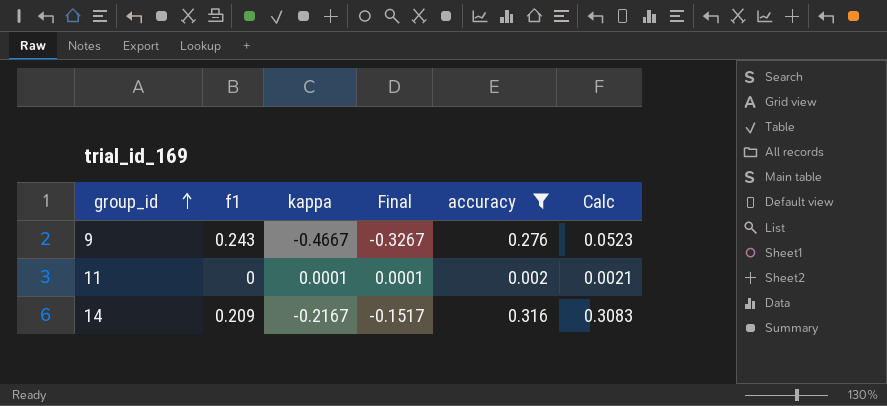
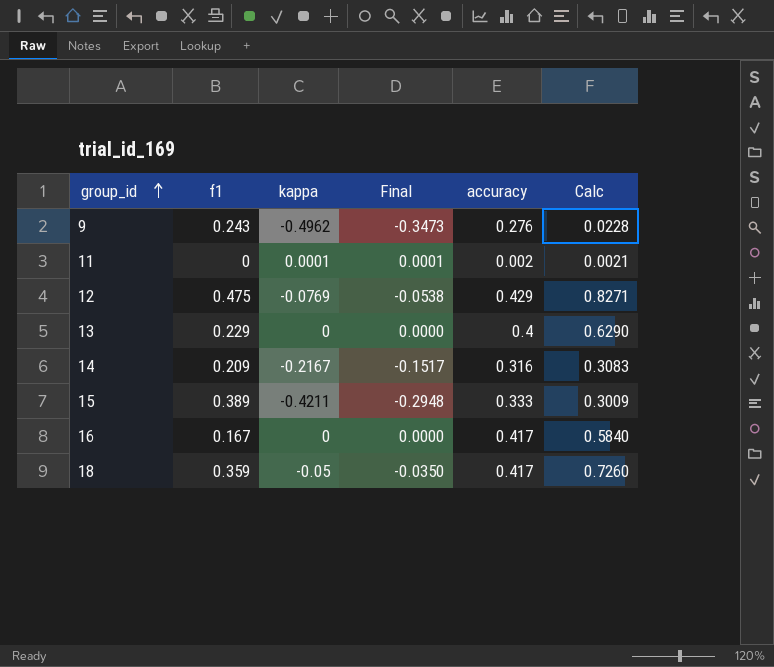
filter: accuracy <= 0.316 -> none
9 | kappa: -0.4667 -> -0.4962
9 | Final: -0.3267 -> -0.3473
9 | Calc: 0.0523 -> 0.0228

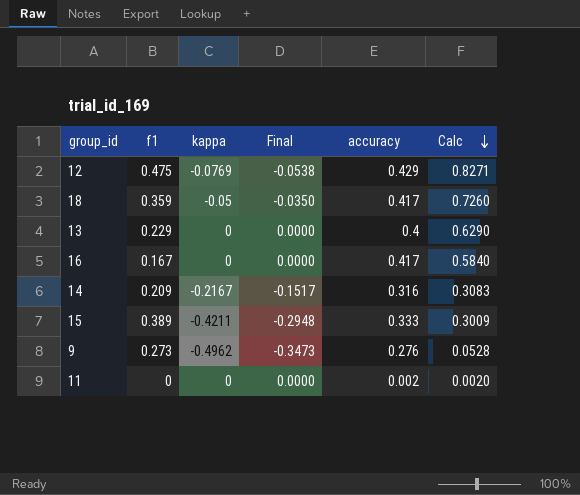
row order: group_id ascending -> Calc descending
9 | f1: 0.243 -> 0.273
9 | Calc: 0.0228 -> 0.0528
11 | kappa: 0.0001 -> 0
11 | Final: 0.0001 -> 0.0000
11 | Calc: 0.0021 -> 0.0020

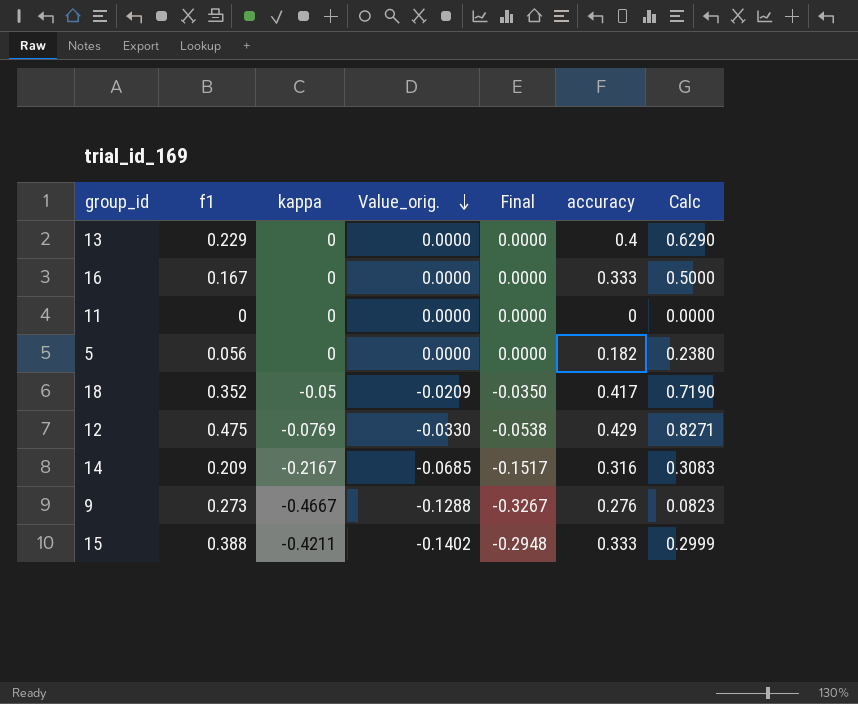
row order: Calc descending -> Value_orig. descending
column Value_orig. | formula: none -> [kappa] * [accuracy]
16 | accuracy: 0.417 -> 0.333
16 | Calc: 0.5840 -> 0.5000
11 | accuracy: 0.002 -> 0
11 | Calc: 0.0020 -> 0.0000
row 5: none -> 0.056 | 0 | 0.0000 | 0.0000 | 0.182 | 0.2380
18 | f1: 0.359 -> 0.352
18 | Calc: 0.7260 -> 0.7190
9 | kappa: -0.4962 -> -0.4667
9 | Final: -0.3473 -> -0.3267
9 | Calc: 0.0528 -> 0.0823
15 | f1: 0.389 -> 0.388
15 | Calc: 0.3009 -> 0.2999

